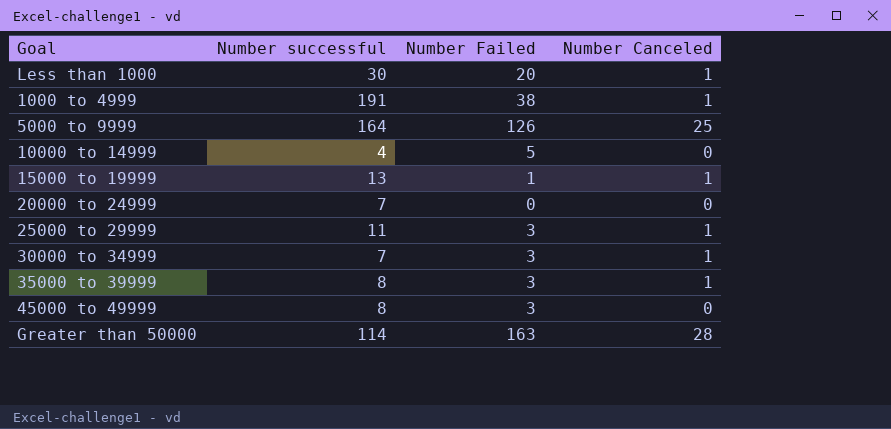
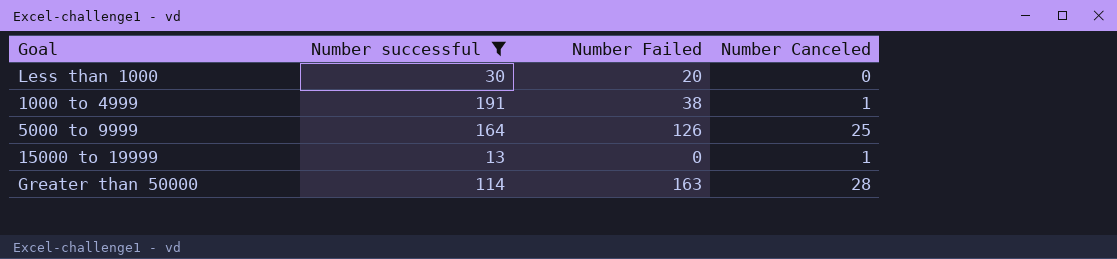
filter: none -> Number successful >= 13
Less than 1000 | Number Canceled: 1 -> 0
15000 to 19999 | Number Failed: 1 -> 0

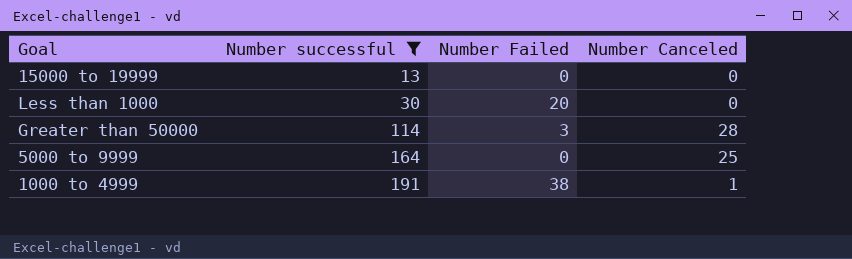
row order: none -> Number successful ascending
15000 to 19999 | Number Canceled: 1 -> 0
Greater than 50000 | Number Failed: 163 -> 3
5000 to 9999 | Number Failed: 126 -> 0

